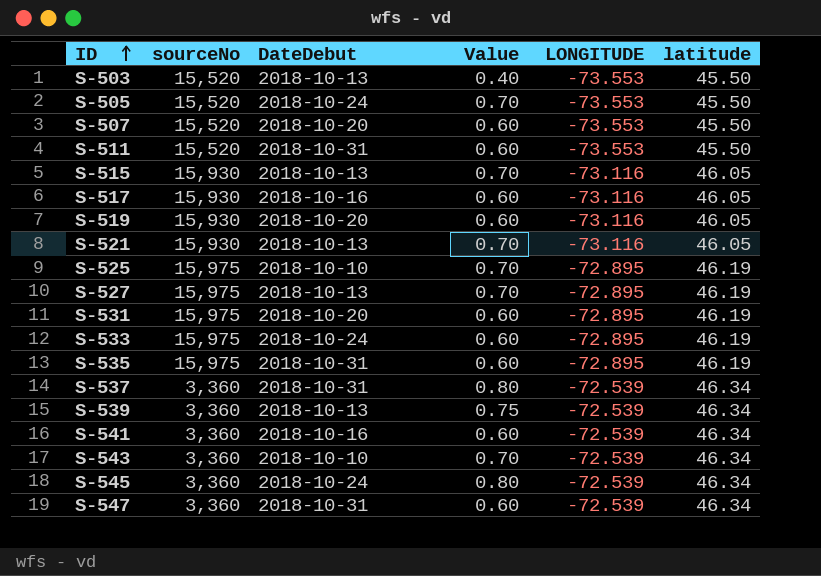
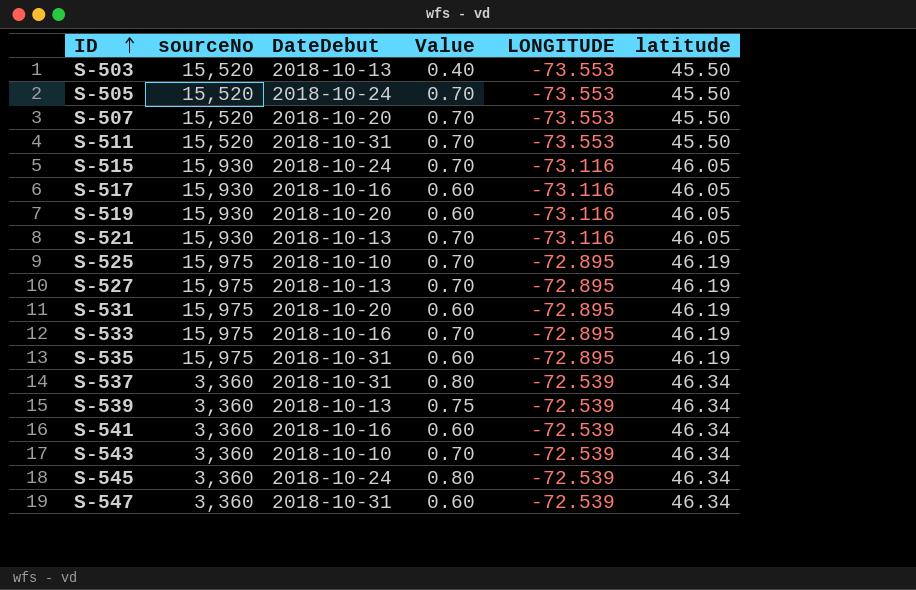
S-507 | Value: 0.60 -> 0.70
S-511 | Value: 0.60 -> 0.70
S-515 | DateDebut: 2018-10-13 -> 2018-10-24
S-533 | DateDebut: 2018-10-24 -> 2018-10-16
S-533 | Value: 0.60 -> 0.70

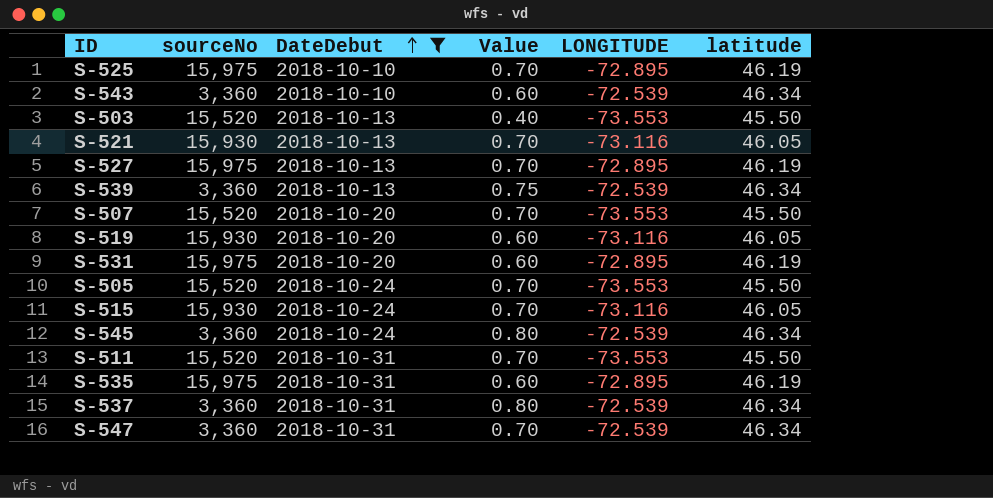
filter: none -> DateDebut != 2018-10-16
row order: ID ascending -> DateDebut ascending
S-543 | Value: 0.70 -> 0.60
S-547 | Value: 0.60 -> 0.70

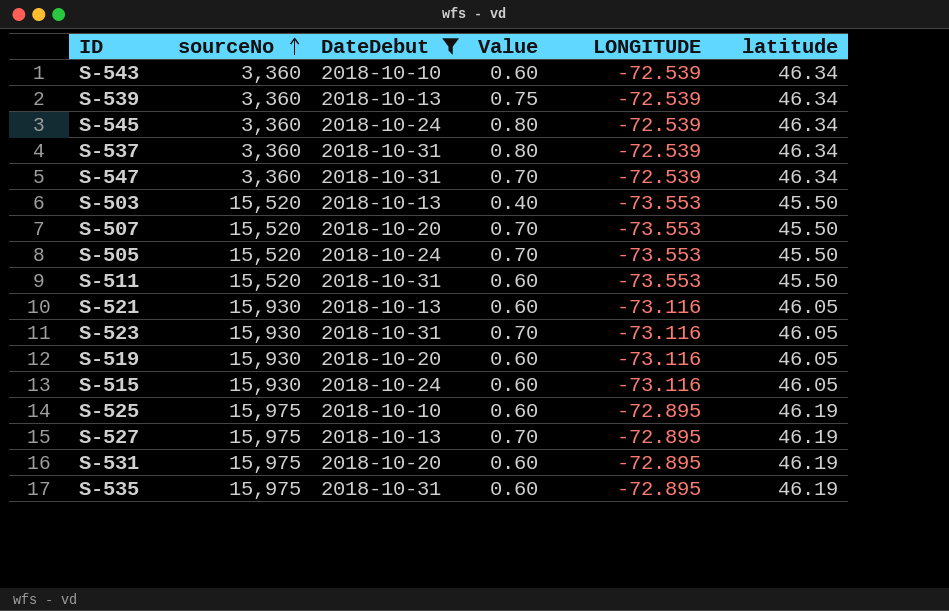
row order: DateDebut ascending -> sourceNo ascending
S-511 | Value: 0.70 -> 0.60
S-521 | Value: 0.70 -> 0.60
row S-523: none -> 15,930 | 2018-10-31 | 0.70 | -73.116 | 46.05
S-515 | Value: 0.70 -> 0.60
S-525 | Value: 0.70 -> 0.60

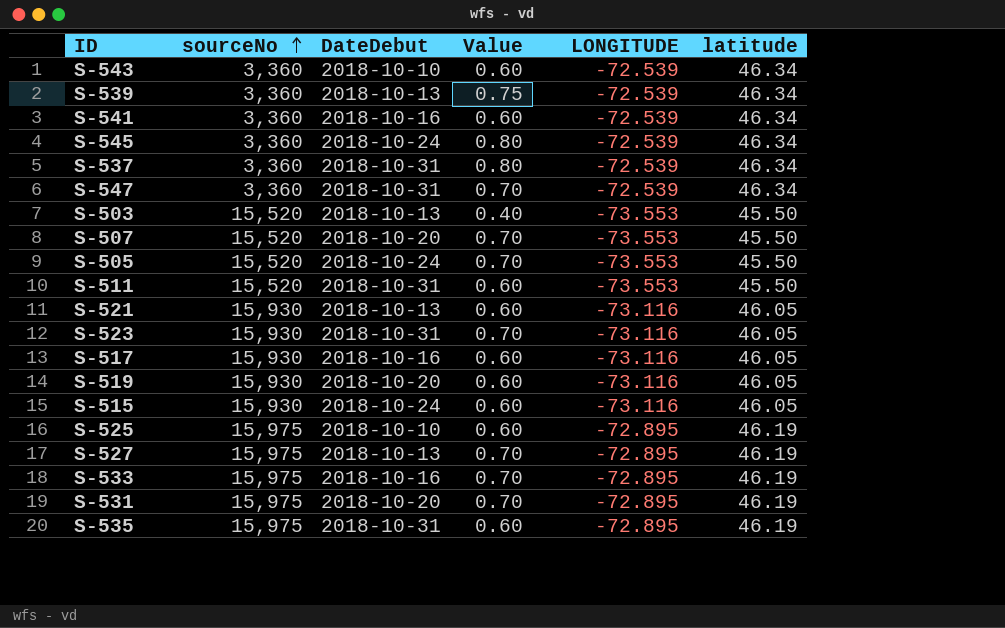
filter: DateDebut != 2018-10-16 -> none
S-531 | Value: 0.60 -> 0.70

